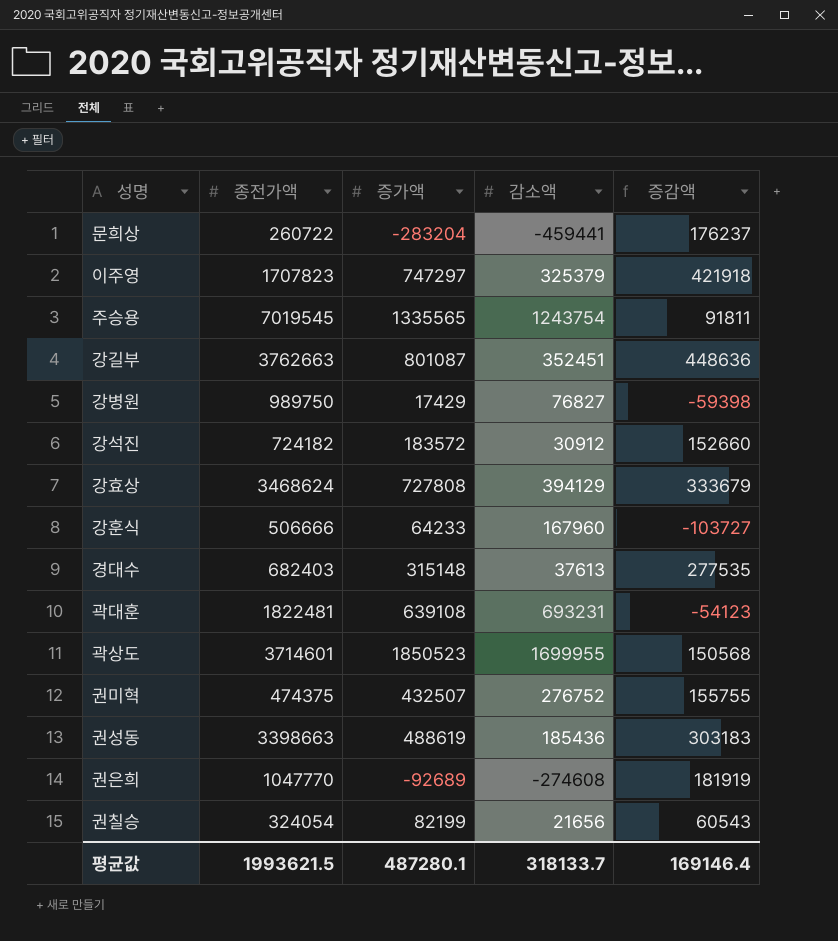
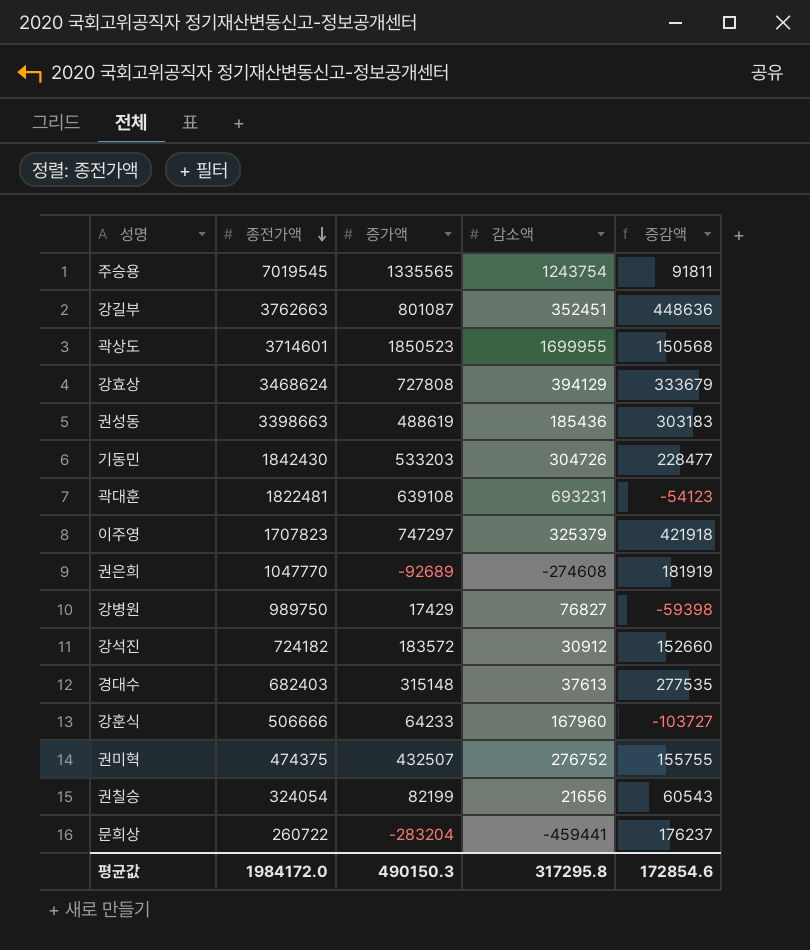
row order: none -> 종전가액 descending
row 기동민: none -> 1842430 | 533203 | 304726 | 228477
평균값 | 종전가액: 1993621.5 -> 1984172.0
평균값 | 증가액: 487280.1 -> 490150.3
평균값 | 감소액: 318133.7 -> 317295.8
평균값 | 증감액: 169146.4 -> 172854.6

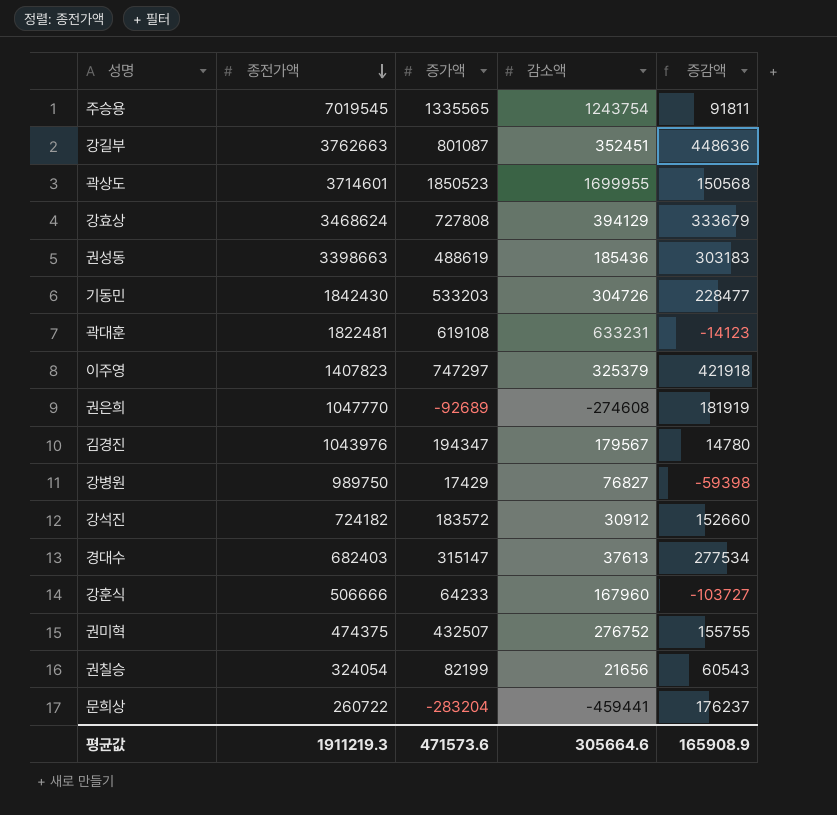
곽대훈 | 증가액: 639108 -> 619108
곽대훈 | 감소액: 693231 -> 633231
곽대훈 | 증감액: -54123 -> -14123
이주영 | 종전가액: 1707823 -> 1407823
row 김경진: none -> 1043976 | 194347 | 179567 | 14780
경대수 | 증가액: 315148 -> 315147
경대수 | 증감액: 277535 -> 277534
평균값 | 종전가액: 1984172.0 -> 1911219.3
평균값 | 증가액: 490150.3 -> 471573.6
평균값 | 감소액: 317295.8 -> 305664.6
평균값 | 증감액: 172854.6 -> 165908.9

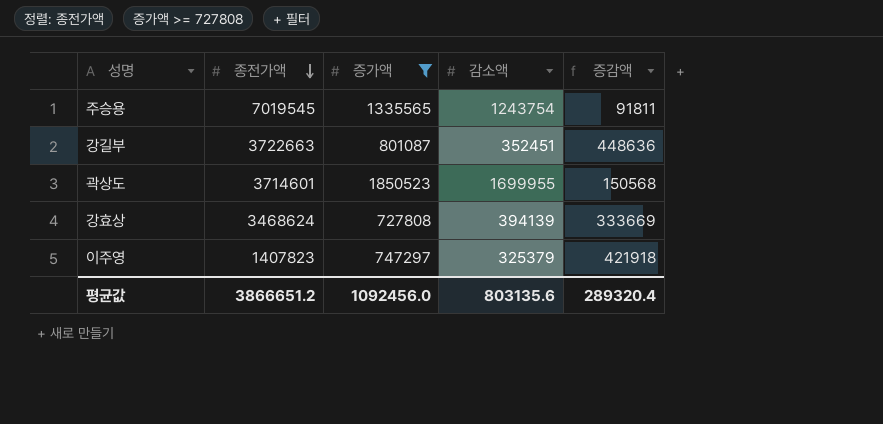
filter: none -> 증가액 >= 727808
강길부 | 종전가액: 3762663 -> 3722663
강효상 | 감소액: 394129 -> 394139
강효상 | 증감액: 333679 -> 333669
평균값 | 종전가액: 1911219.3 -> 3866651.2
평균값 | 증가액: 471573.6 -> 1092456.0
평균값 | 감소액: 305664.6 -> 803135.6
평균값 | 증감액: 165908.9 -> 289320.4

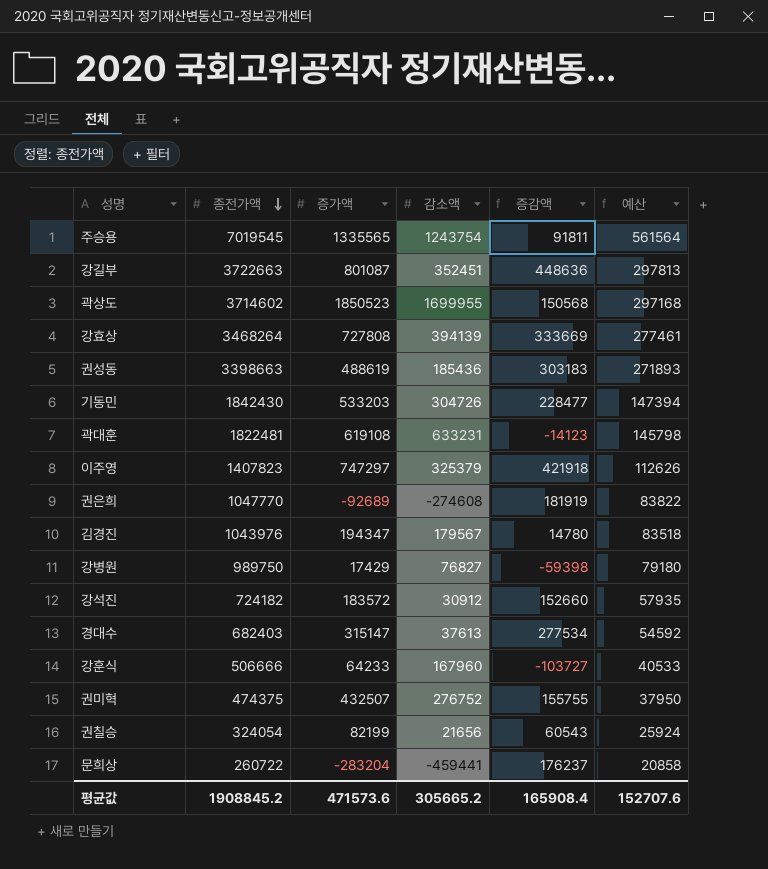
filter: 증가액 >= 727808 -> none
column 예산 | formula: none -> [종전가액] * 0.08
곽상도 | 종전가액: 3714601 -> 3714602
강효상 | 종전가액: 3468624 -> 3468264
평균값 | 종전가액: 3866651.2 -> 1908845.2
평균값 | 증가액: 1092456.0 -> 471573.6
평균값 | 감소액: 803135.6 -> 305665.2
평균값 | 증감액: 289320.4 -> 165908.4

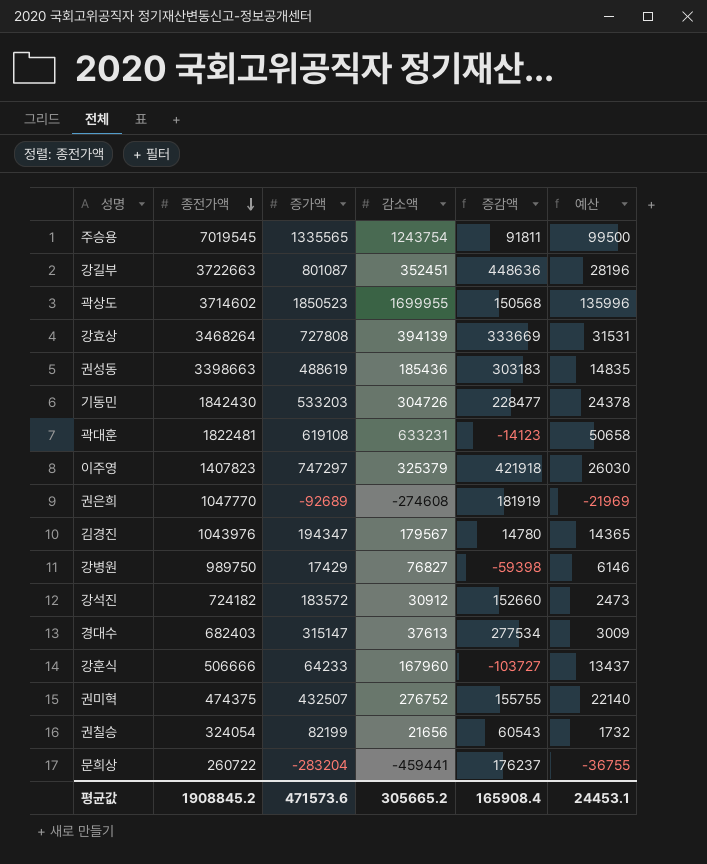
column 예산 | formula: [종전가액] * 0.08 -> [감소액] * 0.08
평균값 | 예산: 152707.6 -> 24453.1

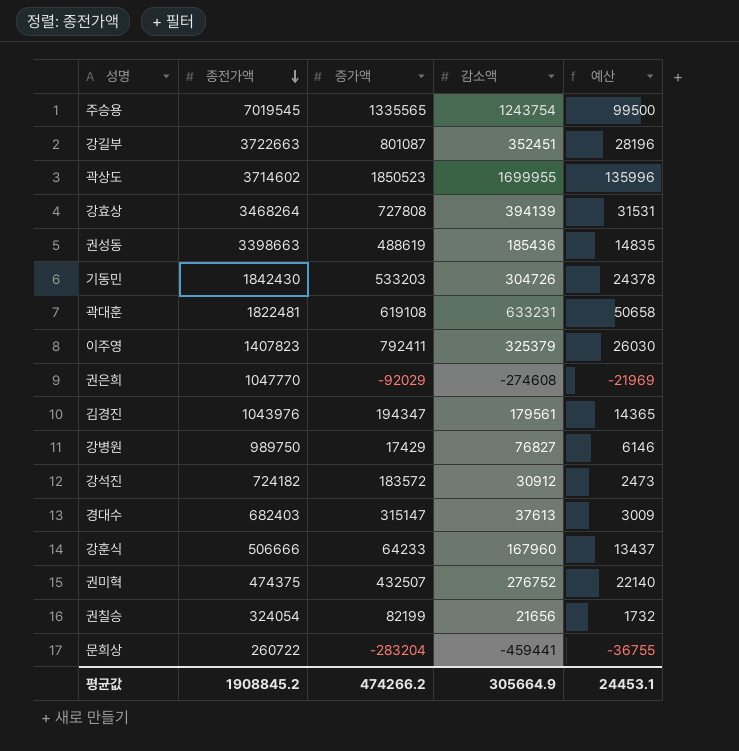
column 증감액 | formula: [증가액] - [감소액] -> none
이주영 | 증가액: 747297 -> 792411
권은희 | 증가액: -92689 -> -92029
김경진 | 감소액: 179567 -> 179561
평균값 | 증가액: 471573.6 -> 474266.2
평균값 | 감소액: 305665.2 -> 305664.9

